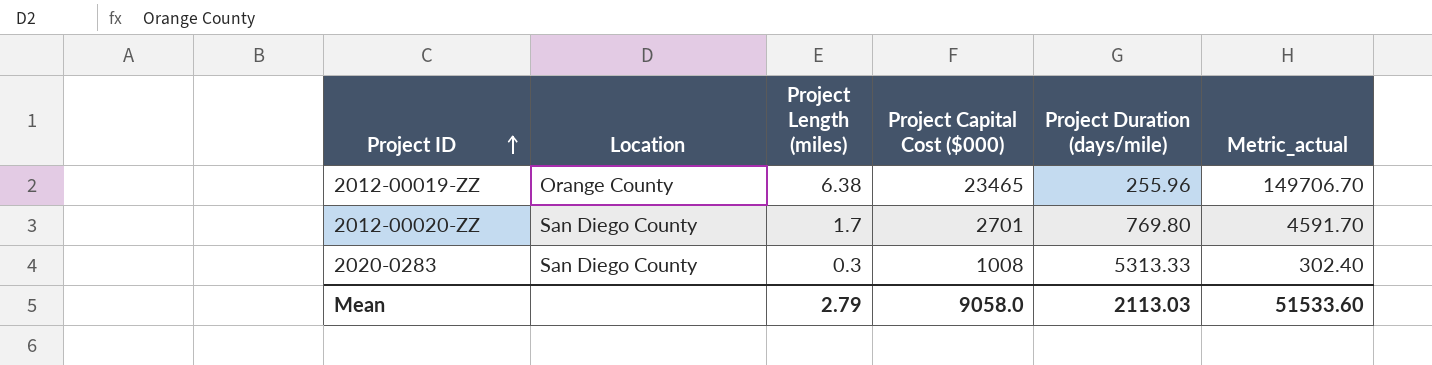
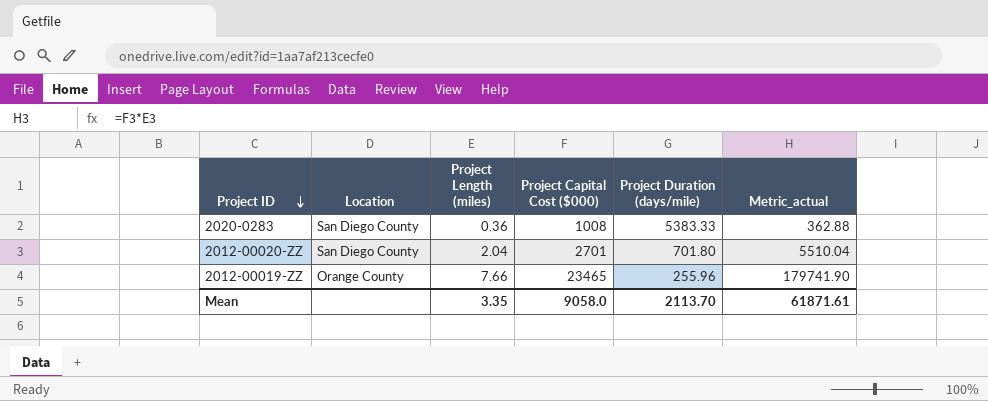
row order: Project ID ascending -> Project ID descending
2020-0283 | Project Length (miles): 0.3 -> 0.36
2020-0283 | Project Duration (days/mile): 5313.33 -> 5383.33
2020-0283 | Metric_actual: 302.40 -> 362.88
2012-00020-ZZ | Project Length (miles): 1.7 -> 2.04
2012-00020-ZZ | Project Duration (days/mile): 769.80 -> 701.80
2012-00020-ZZ | Metric_actual: 4591.70 -> 5510.04
2012-00019-ZZ | Project Length (miles): 6.38 -> 7.66
2012-00019-ZZ | Metric_actual: 149706.70 -> 179741.90
Mean | Project Length (miles): 2.79 -> 3.35
Mean | Project Duration (days/mile): 2113.03 -> 2113.70
Mean | Metric_actual: 51533.60 -> 61871.61

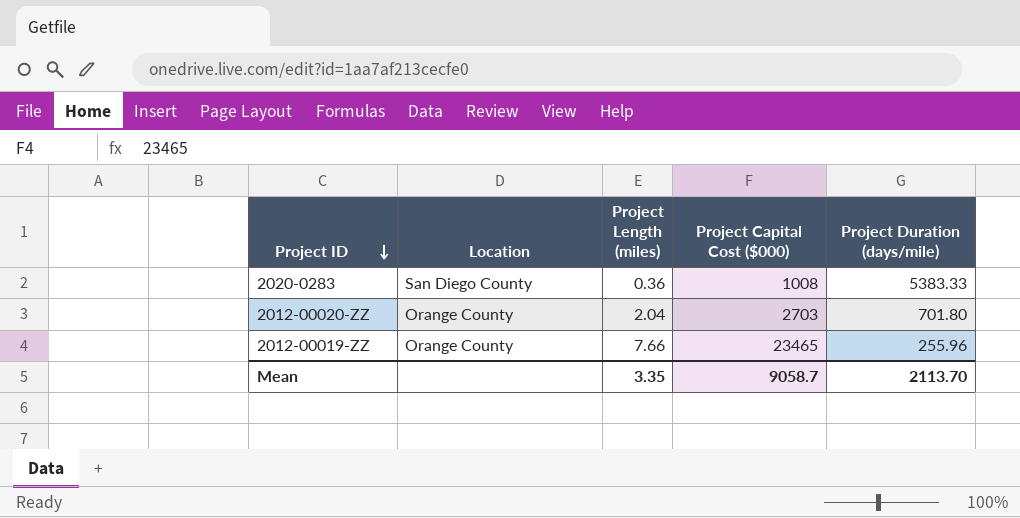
column Metric_actual | formula: [Project Length (miles)] * [Project Capital Cost ($000)] -> none
2012-00020-ZZ | Location: San Diego County -> Orange County
2012-00020-ZZ | Project Capital Cost ($000): 2701 -> 2703
Mean | Project Capital Cost ($000): 9058.0 -> 9058.7

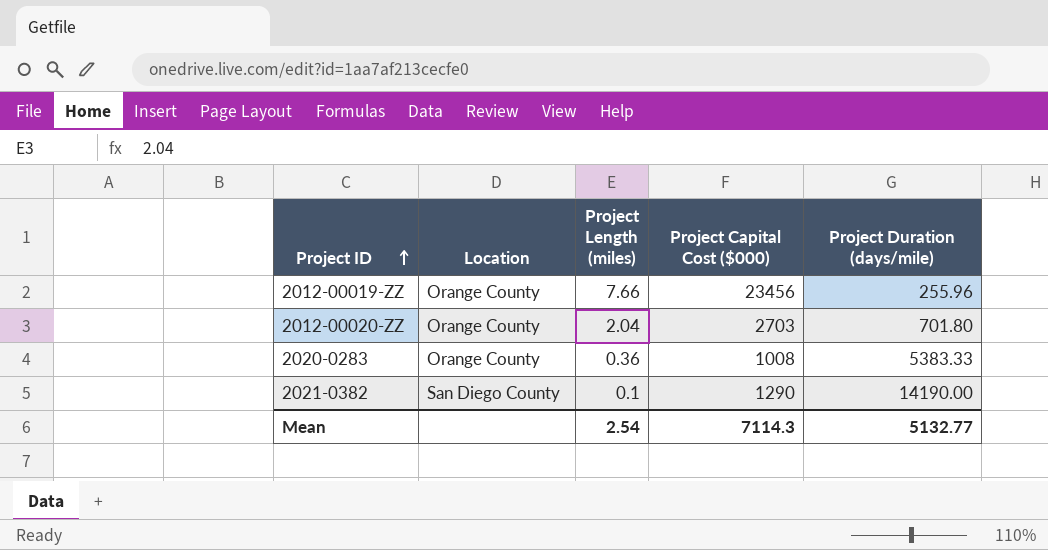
row order: Project ID descending -> Project ID ascending
2012-00019-ZZ | Project Capital Cost ($000): 23465 -> 23456
2020-0283 | Location: San Diego County -> Orange County
row 2021-0382: none -> San Diego County | 0.1 | 1290 | 14190.00
Mean | Project Length (miles): 3.35 -> 2.54
Mean | Project Capital Cost ($000): 9058.7 -> 7114.3
Mean | Project Duration (days/mile): 2113.70 -> 5132.77

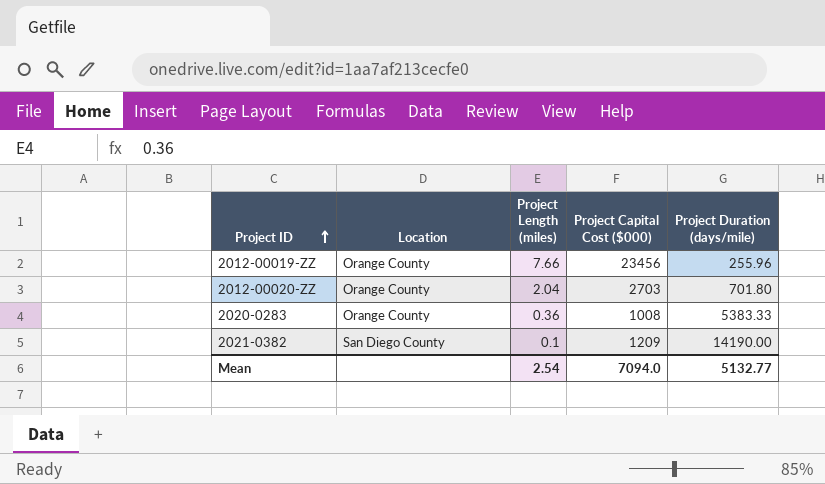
2021-0382 | Project Capital Cost ($000): 1290 -> 1209
Mean | Project Capital Cost ($000): 7114.3 -> 7094.0

